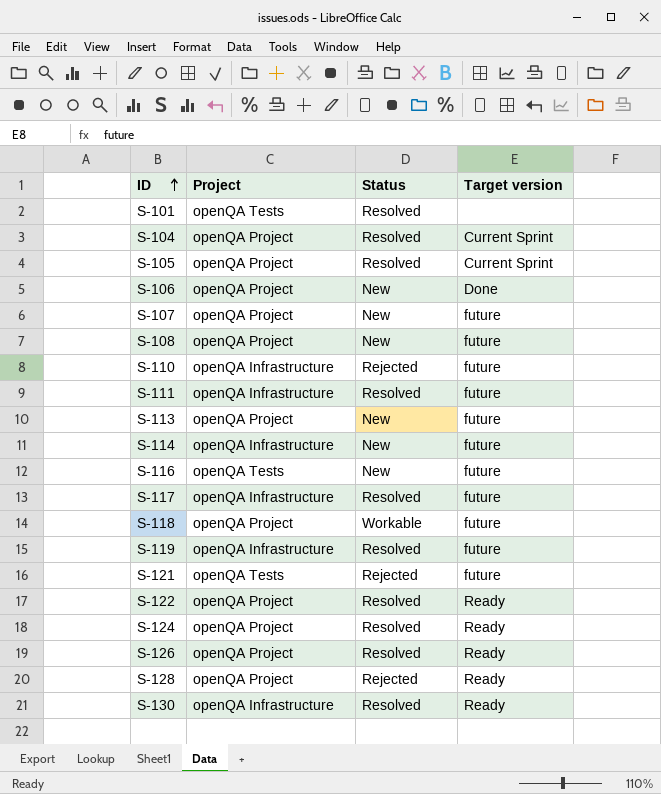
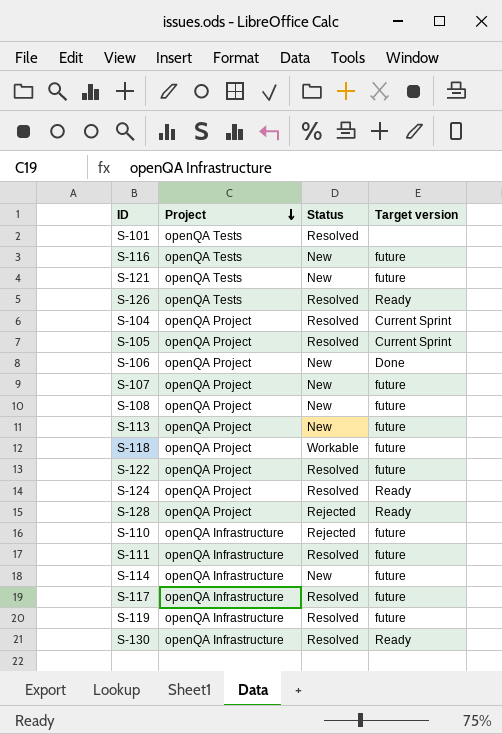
row order: ID ascending -> Project descending
S-121 | Status: Rejected -> New
S-126 | Project: openQA Project -> openQA Tests
S-122 | Target version: Ready -> future

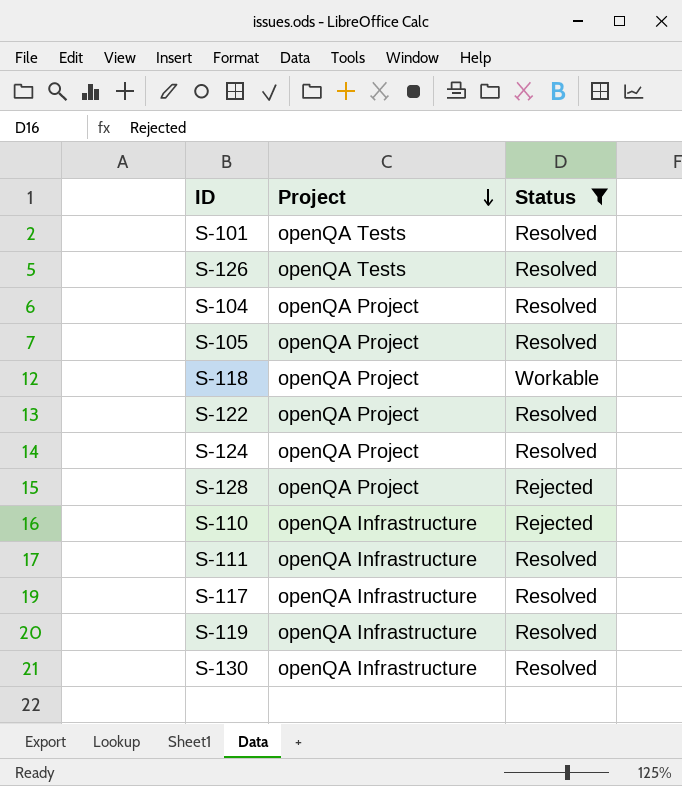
filter: none -> Status != New
column Target version | position: 4 -> none

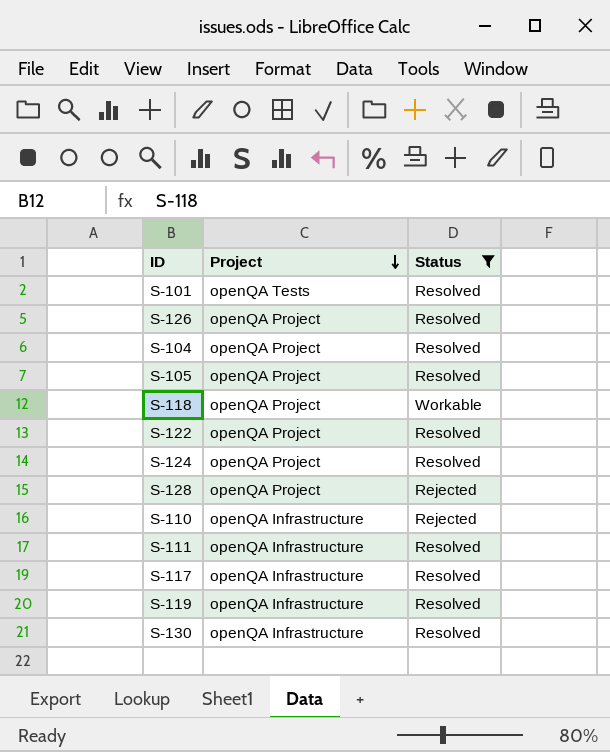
S-126 | Project: openQA Tests -> openQA Project

